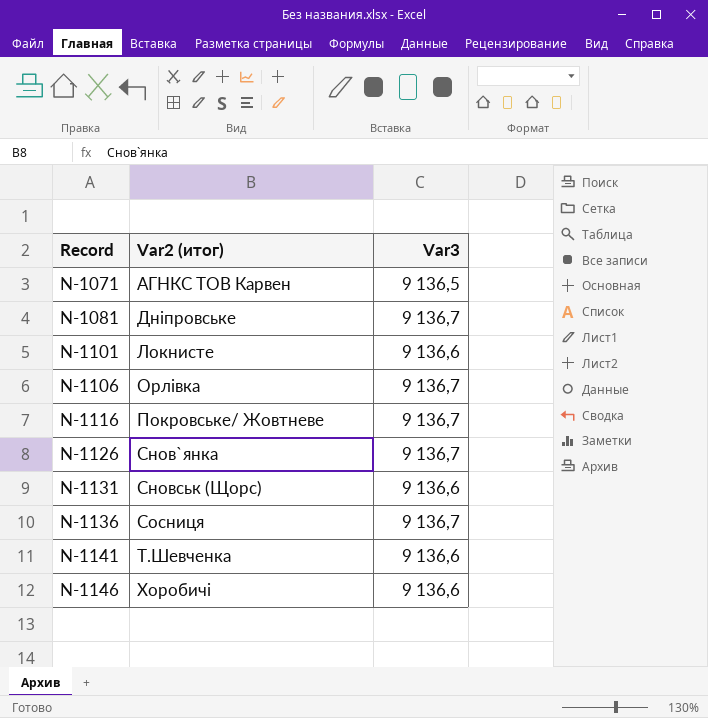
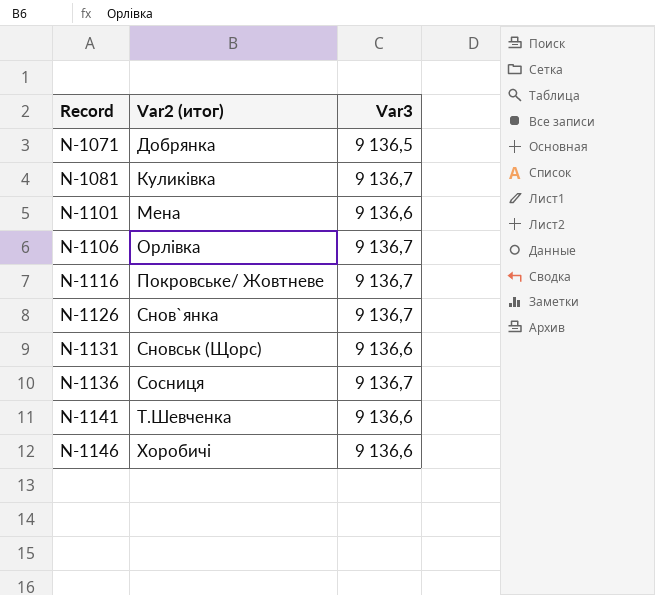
N-1071 | Var2 (итог): АГНКС ТОВ Карвен -> Добрянка
N-1081 | Var2 (итог): Дніпровське -> Куликівка
N-1101 | Var2 (итог): Локнисте -> Мена

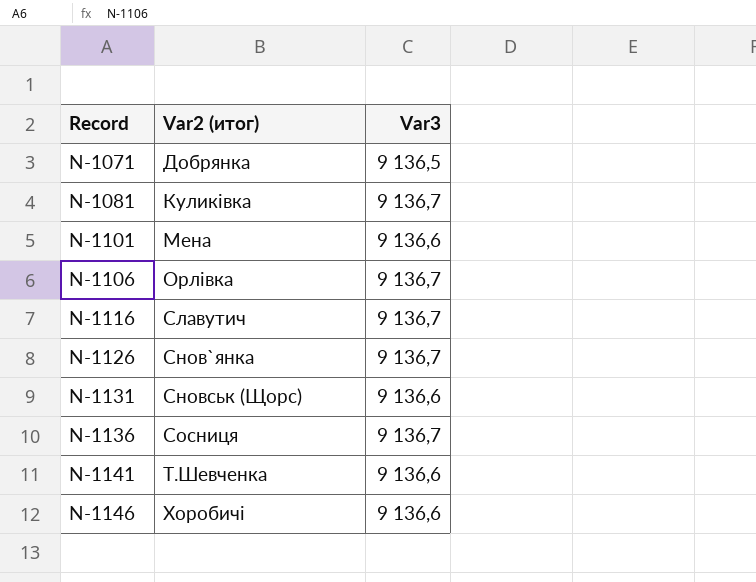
N-1116 | Var2 (итог): Покровське/ Жовтневе -> Славутич

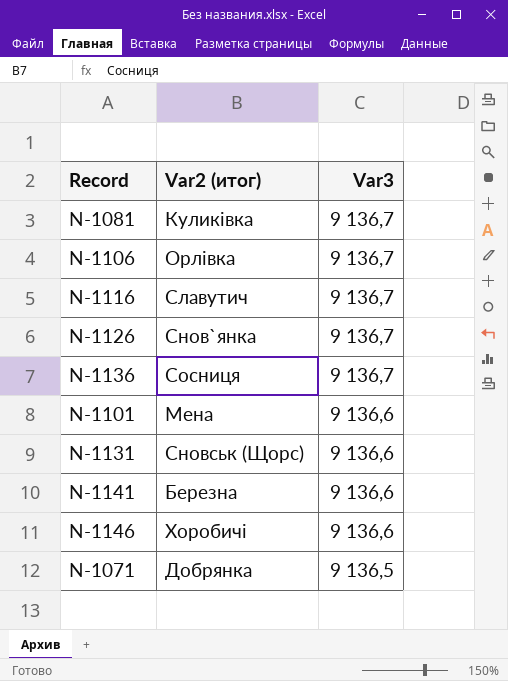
row order: Record ascending -> Var3 descending
N-1141 | Var2 (итог): Т.Шевченка -> Березна

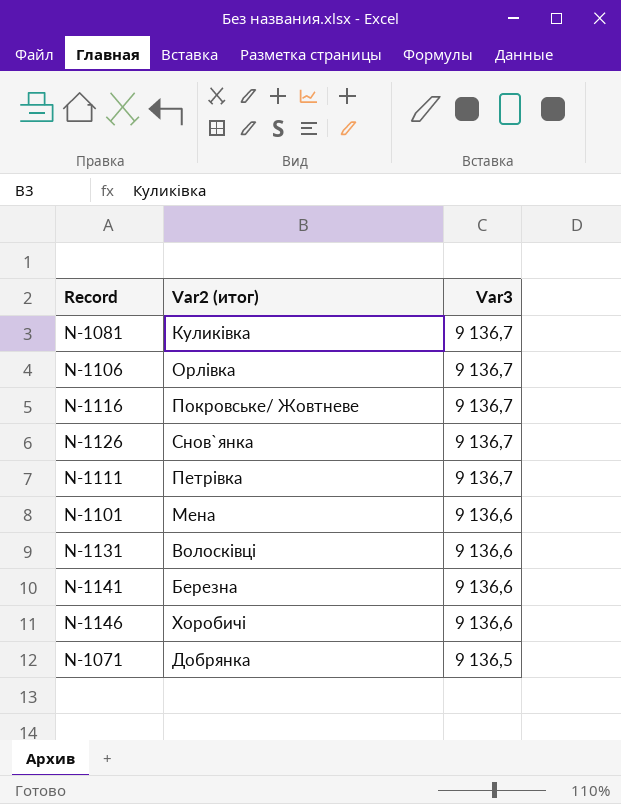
row N-1136: Сосниця | 9 136,7 -> none
N-1116 | Var2 (итог): Славутич -> Покровське/ Жовтневе
row N-1111: none -> Петрівка | 9 136,7
N-1131 | Var2 (итог): Сновськ (Щорс) -> Волосківці

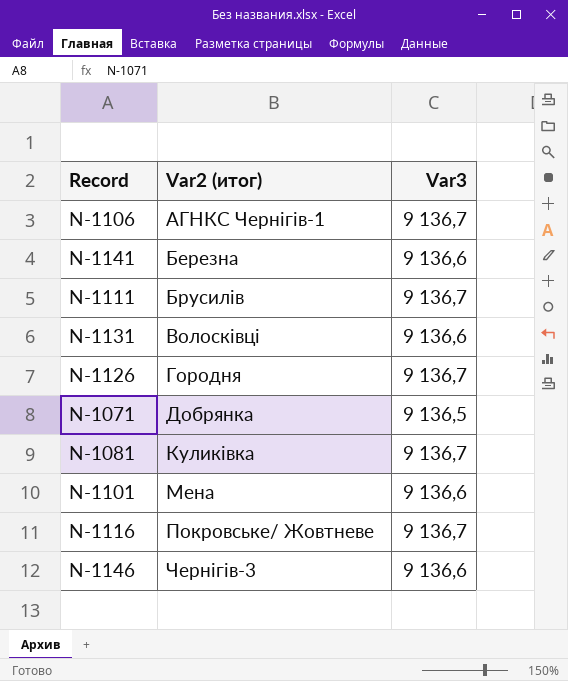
row order: Var3 descending -> Var2 (итог) ascending
N-1106 | Var2 (итог): Орлівка -> АГНКС Чернігів-1
N-1111 | Var2 (итог): Петрівка -> Брусилів
N-1126 | Var2 (итог): Снов`янка -> Городня
N-1146 | Var2 (итог): Хоробичі -> Чернігів-3

